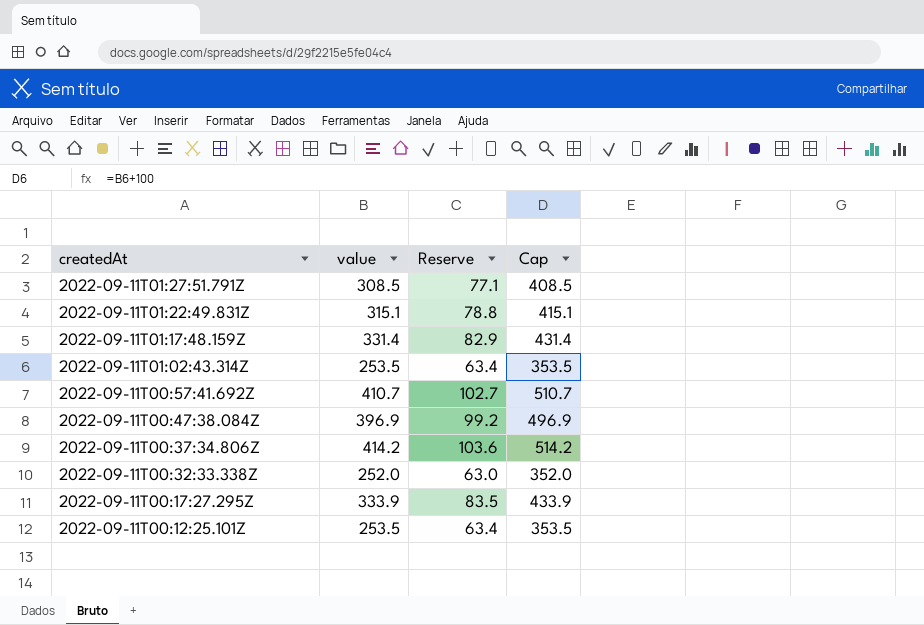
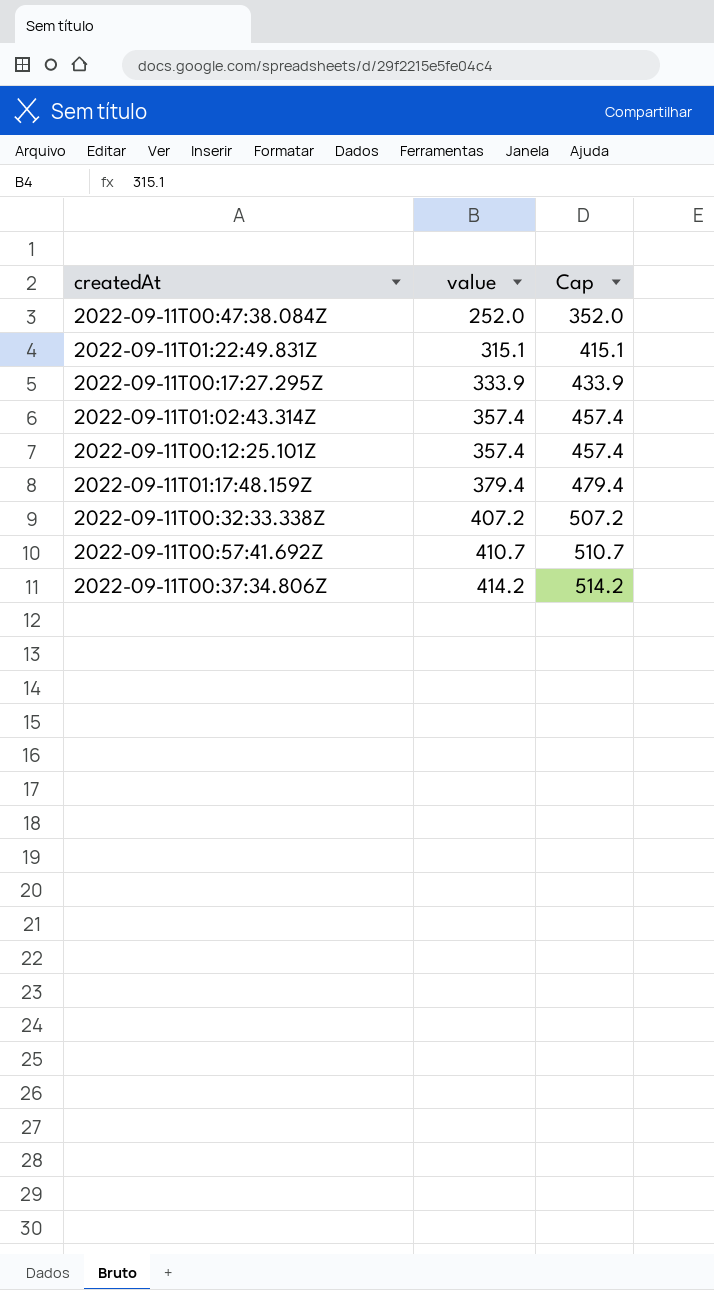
row order: createdAt descending -> value ascending
column Reserve | formula: [value] * 0.25 -> none
row 2022-09-11T01:27:51.791Z: 308.5 | 77.1 | 408.5 -> none
2022-09-11T00:47:38.084Z | value: 396.9 -> 252.0
2022-09-11T00:47:38.084Z | Cap: 496.9 -> 352.0
2022-09-11T01:02:43.314Z | value: 253.5 -> 357.4
2022-09-11T01:02:43.314Z | Cap: 353.5 -> 457.4
2022-09-11T00:12:25.101Z | value: 253.5 -> 357.4
2022-09-11T00:12:25.101Z | Cap: 353.5 -> 457.4
2022-09-11T01:17:48.159Z | value: 331.4 -> 379.4
2022-09-11T01:17:48.159Z | Cap: 431.4 -> 479.4
2022-09-11T00:32:33.338Z | value: 252.0 -> 407.2
2022-09-11T00:32:33.338Z | Cap: 352.0 -> 507.2

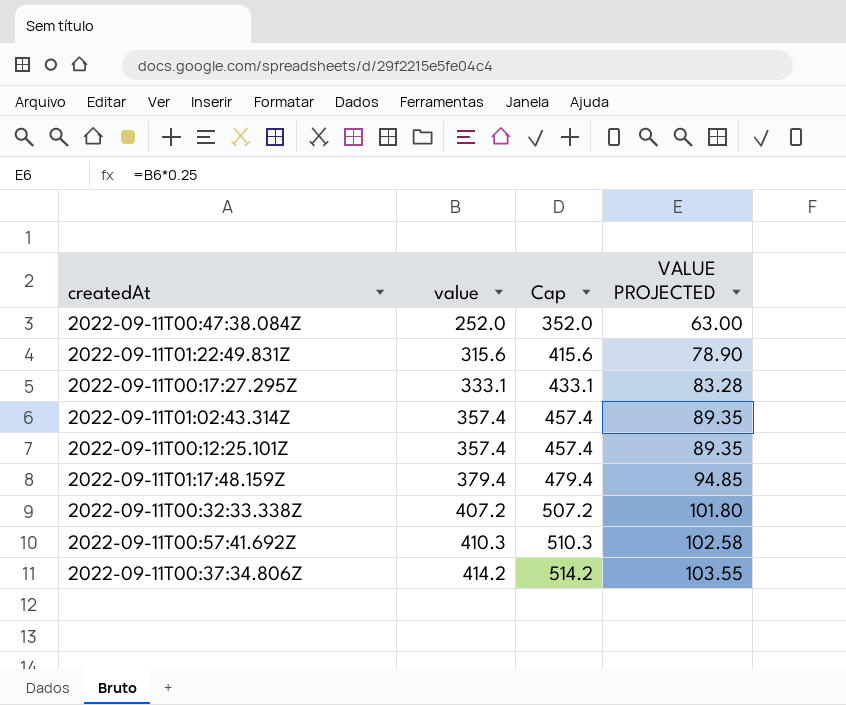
column VALUE PROJECTED | formula: none -> [value] * 0.25
2022-09-11T01:22:49.831Z | value: 315.1 -> 315.6
2022-09-11T01:22:49.831Z | Cap: 415.1 -> 415.6
2022-09-11T00:17:27.295Z | value: 333.9 -> 333.1
2022-09-11T00:17:27.295Z | Cap: 433.9 -> 433.1
2022-09-11T00:57:41.692Z | value: 410.7 -> 410.3
2022-09-11T00:57:41.692Z | Cap: 510.7 -> 510.3

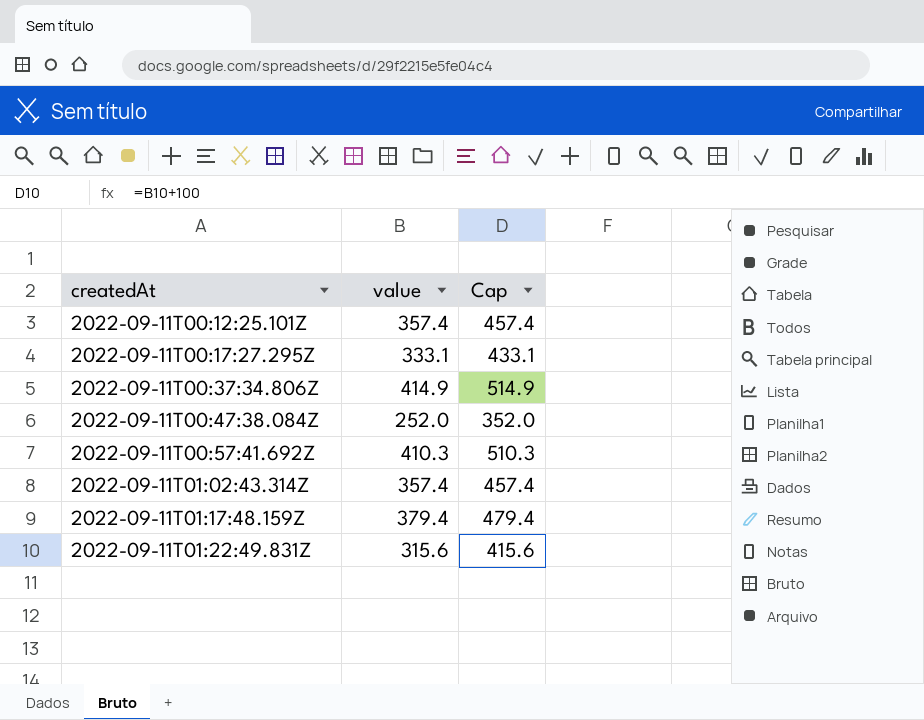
row order: value ascending -> createdAt ascending
column VALUE PROJECTED | formula: [value] * 0.25 -> none
row 2022-09-11T00:32:33.338Z: 407.2 | 507.2 | 101.80 -> none
2022-09-11T00:37:34.806Z | value: 414.2 -> 414.9
2022-09-11T00:37:34.806Z | Cap: 514.2 -> 514.9

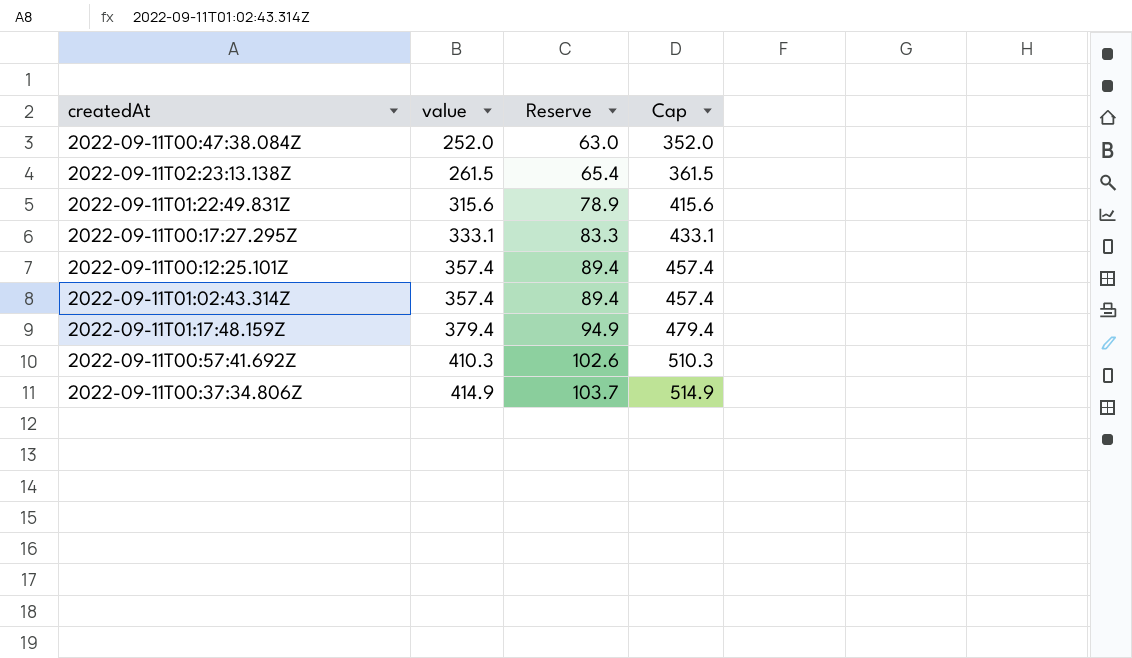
row order: createdAt ascending -> value ascending
column Reserve | formula: none -> [value] * 0.25
row 2022-09-11T02:23:13.138Z: none -> 261.5 | 65.4 | 361.5

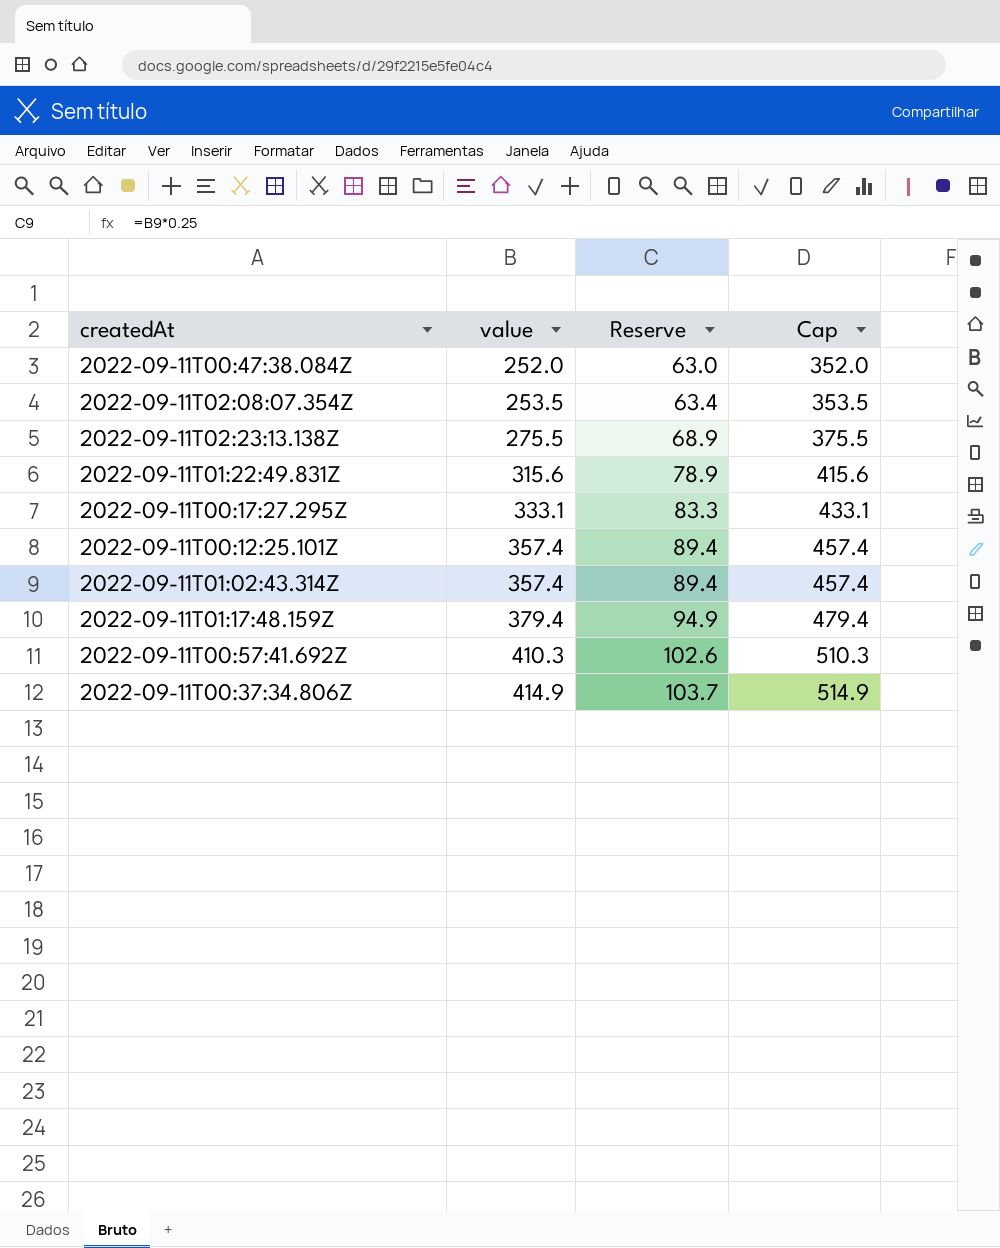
row 2022-09-11T02:08:07.354Z: none -> 253.5 | 63.4 | 353.5
2022-09-11T02:23:13.138Z | value: 261.5 -> 275.5
2022-09-11T02:23:13.138Z | Reserve: 65.4 -> 68.9
2022-09-11T02:23:13.138Z | Cap: 361.5 -> 375.5

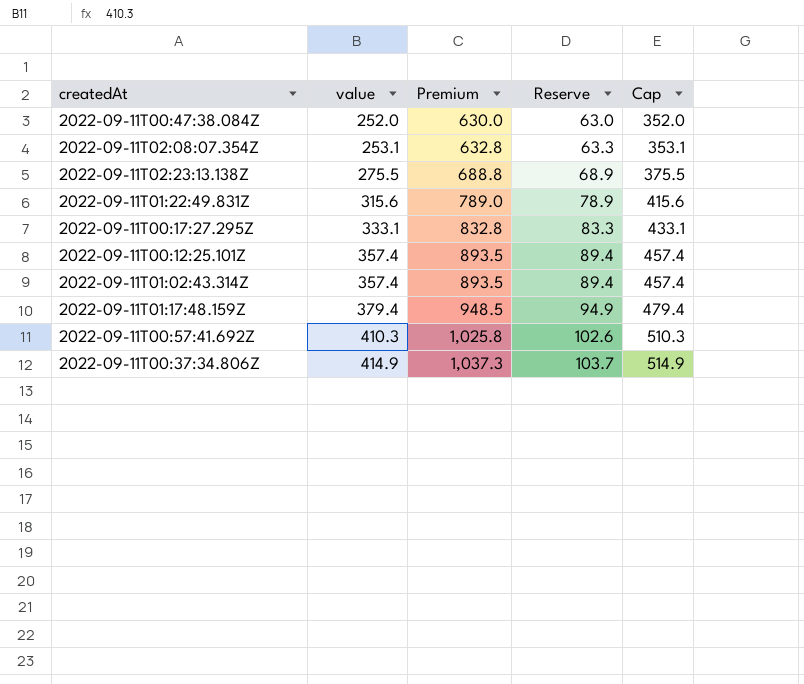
column Premium | formula: none -> [value] * 2.5
2022-09-11T02:08:07.354Z | value: 253.5 -> 253.1
2022-09-11T02:08:07.354Z | Reserve: 63.4 -> 63.3
2022-09-11T02:08:07.354Z | Cap: 353.5 -> 353.1

